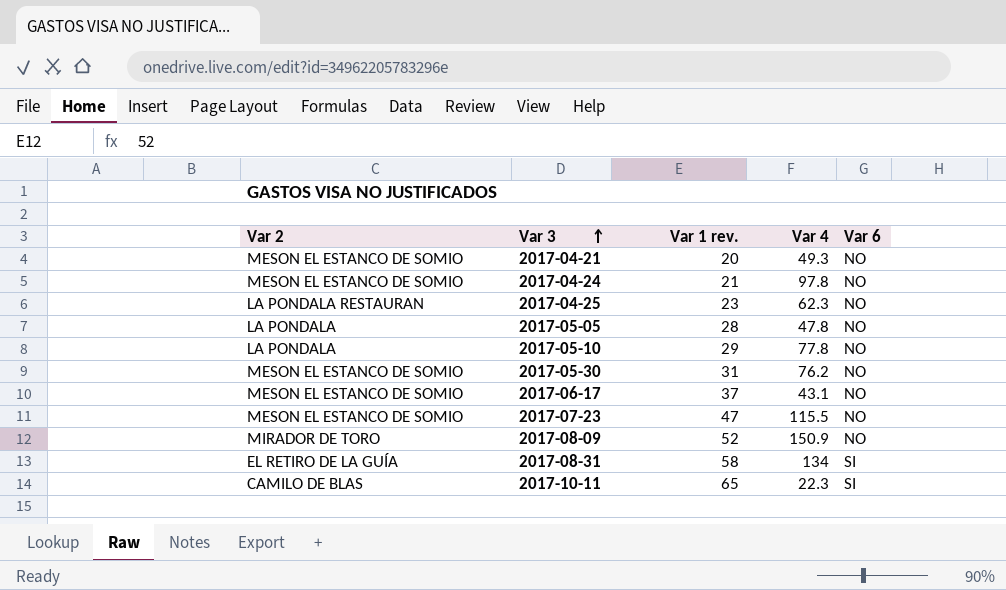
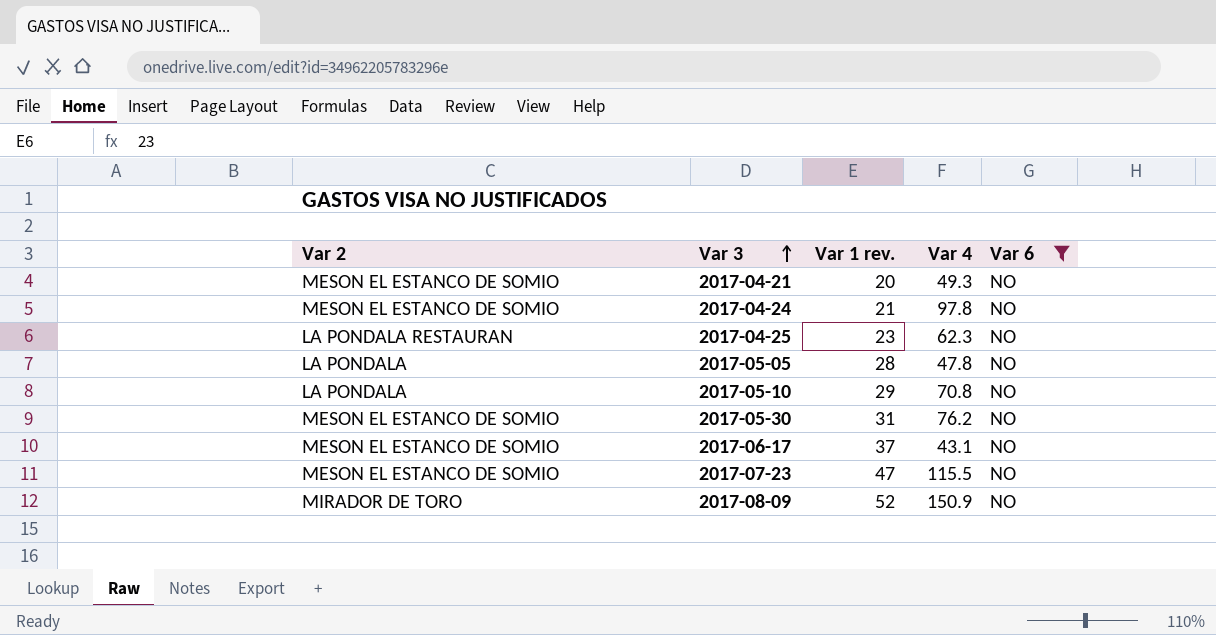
filter: none -> Var 6 = NO
2017-05-10 | Var 4: 77.8 -> 70.8

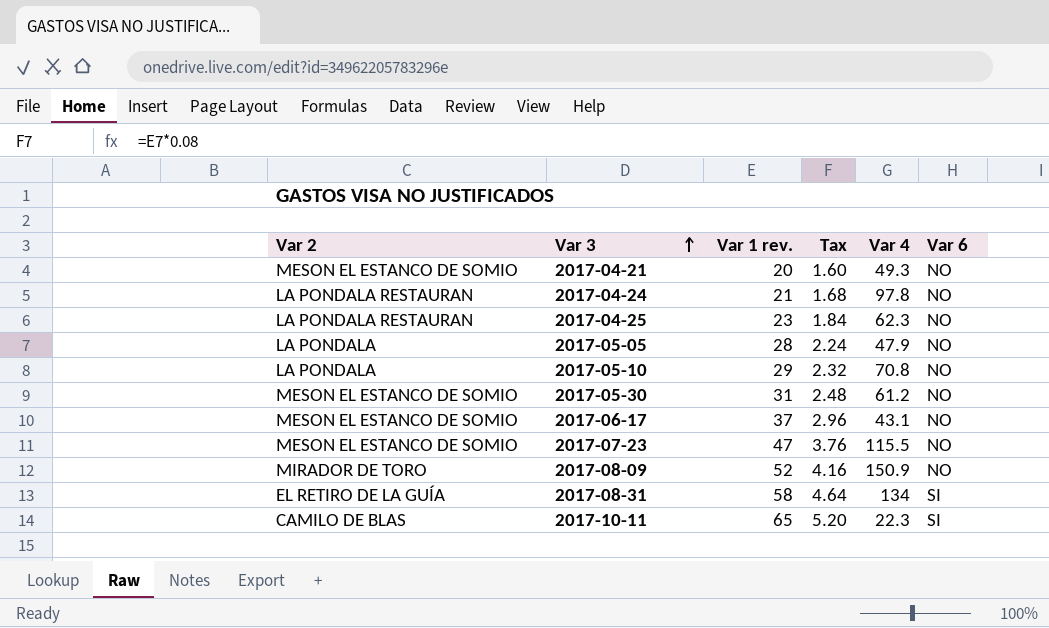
filter: Var 6 = NO -> none
column Tax | formula: none -> [Var 1 rev.] * 0.08
2017-04-24 | Var 2: MESON EL ESTANCO DE SOMIO -> LA PONDALA RESTAURAN
2017-05-05 | Var 4: 47.8 -> 47.9
2017-05-30 | Var 4: 76.2 -> 61.2

